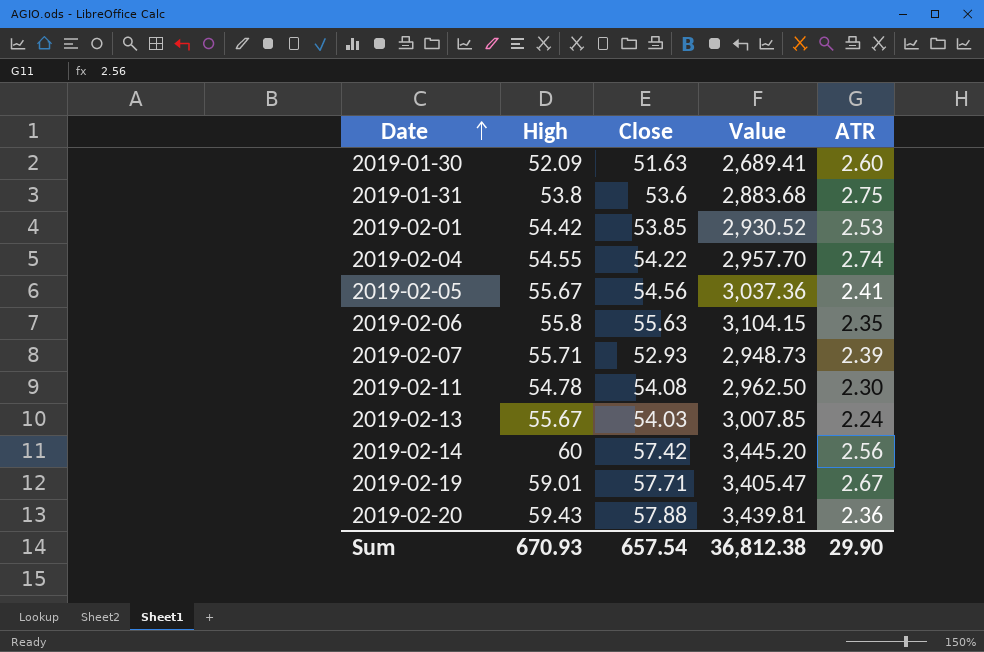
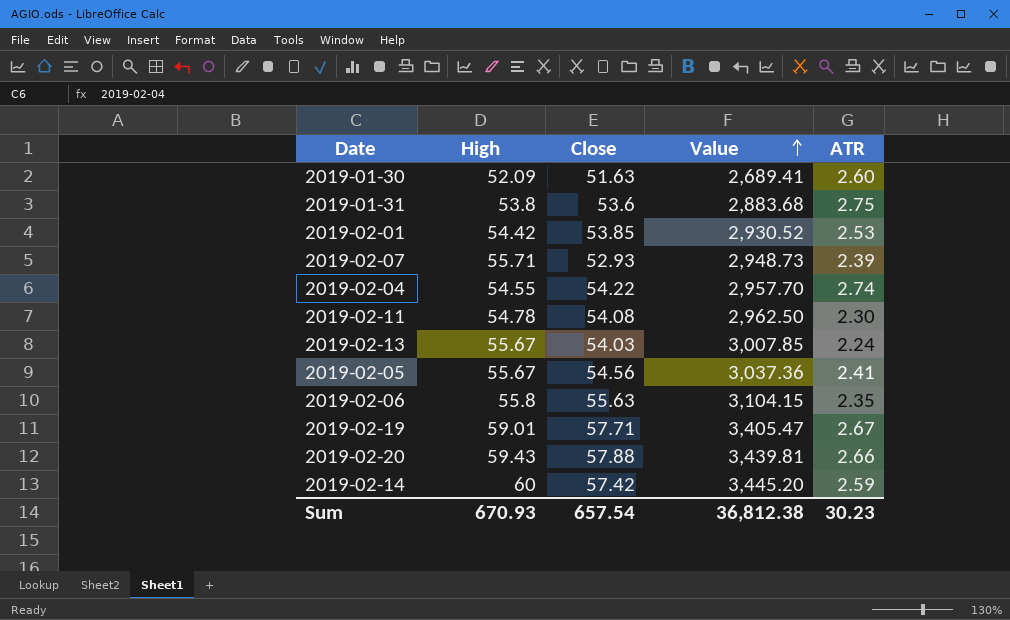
row order: Date ascending -> Value ascending
2019-02-20 | ATR: 2.36 -> 2.66
2019-02-14 | ATR: 2.56 -> 2.59
Sum | ATR: 29.90 -> 30.23

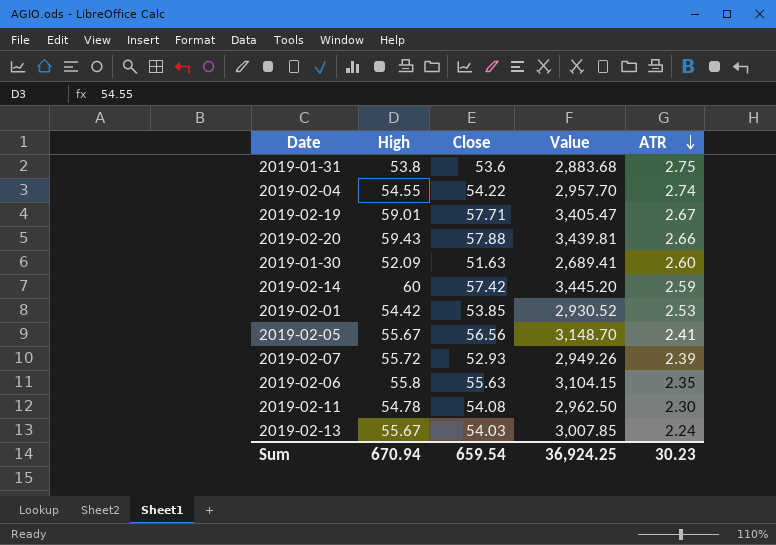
row order: Value ascending -> ATR descending
2019-02-05 | Close: 54.56 -> 56.56
2019-02-05 | Value: 3,037.36 -> 3,148.70
2019-02-07 | High: 55.71 -> 55.72
2019-02-07 | Value: 2,948.73 -> 2,949.26
Sum | High: 670.93 -> 670.94
Sum | Close: 657.54 -> 659.54
Sum | Value: 36,812.38 -> 36,924.25

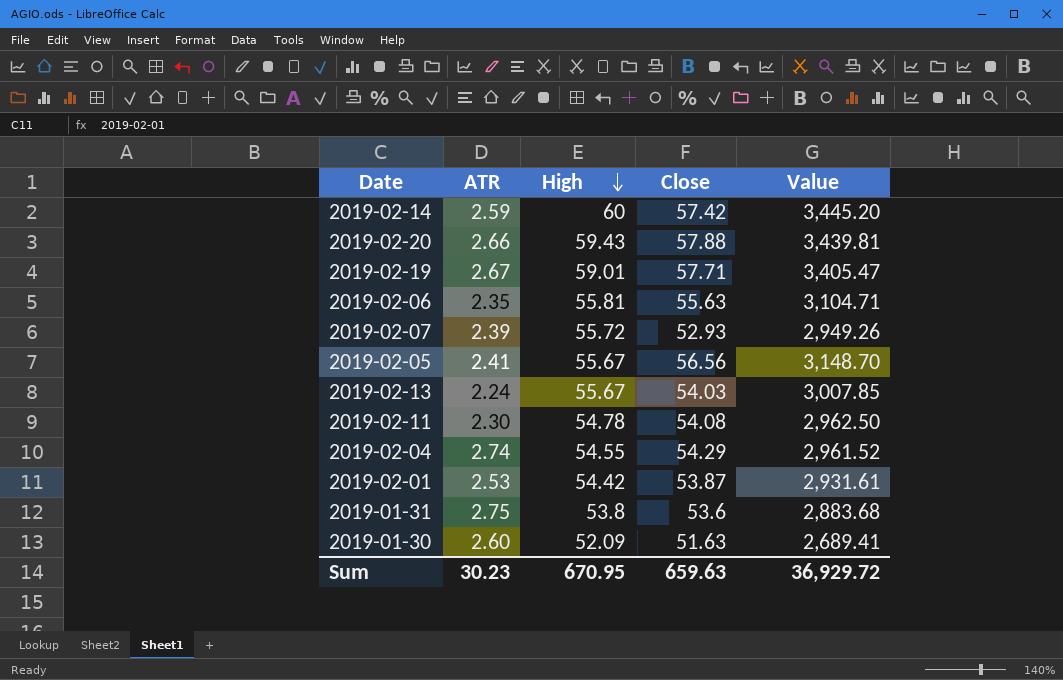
row order: ATR descending -> High descending
column ATR | position: 5 -> 2
2019-02-06 | High: 55.8 -> 55.81
2019-02-06 | Value: 3,104.15 -> 3,104.71
2019-02-04 | Close: 54.22 -> 54.29
2019-02-04 | Value: 2,957.70 -> 2,961.52
2019-02-01 | Close: 53.85 -> 53.87
2019-02-01 | Value: 2,930.52 -> 2,931.61
Sum | High: 670.94 -> 670.95
Sum | Close: 659.54 -> 659.63
Sum | Value: 36,924.25 -> 36,929.72

